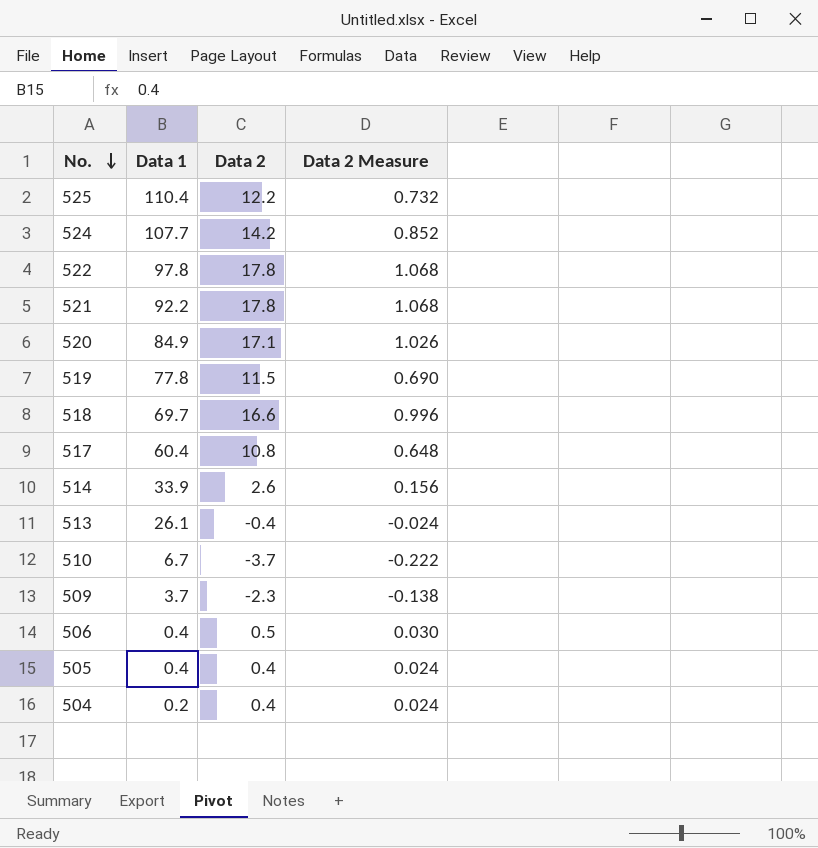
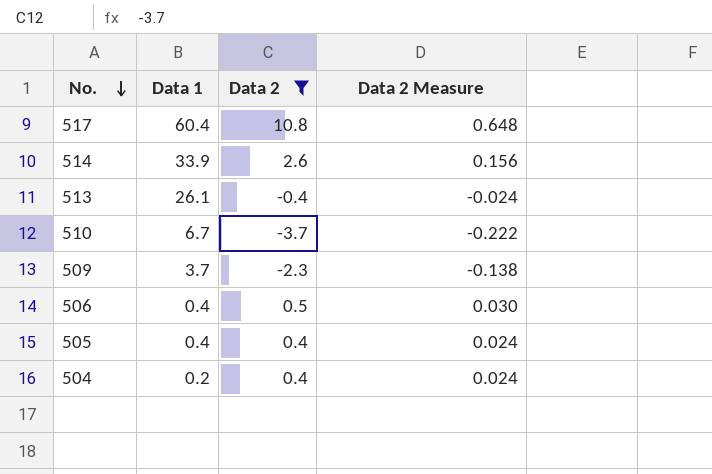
filter: none -> Data 2 <= 10.8

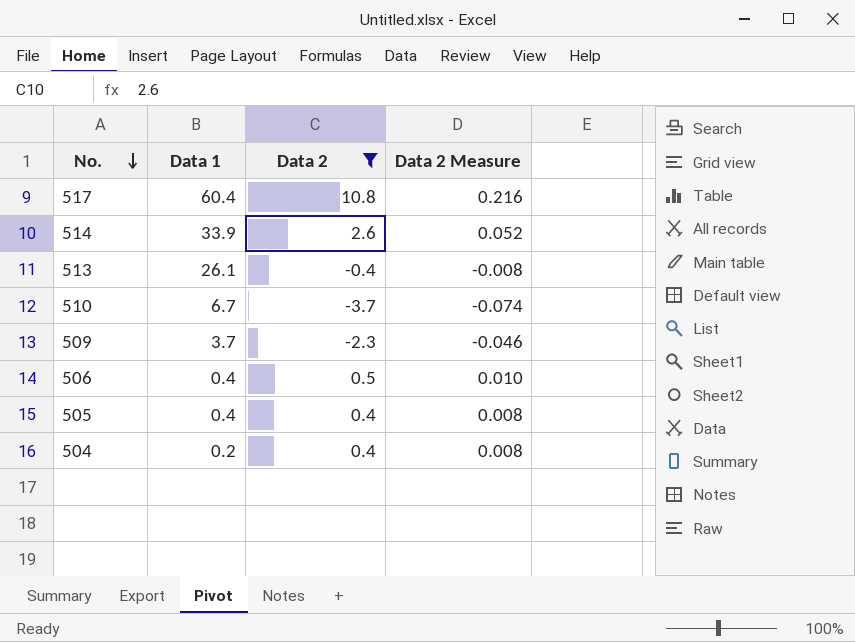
column Data 2 Measure | formula: [Data 2] * 0.06 -> [Data 2] * 0.02

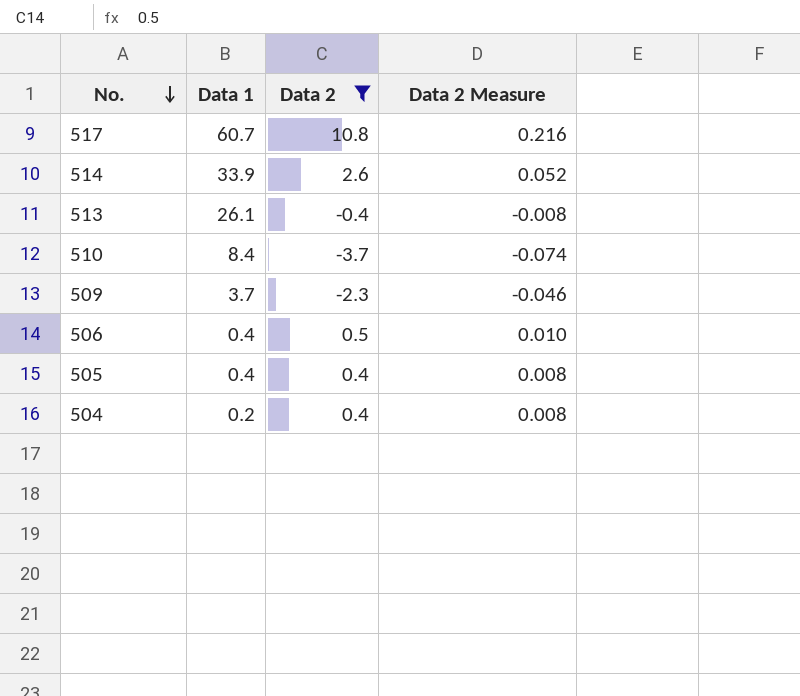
517 | Data 1: 60.4 -> 60.7
510 | Data 1: 6.7 -> 8.4

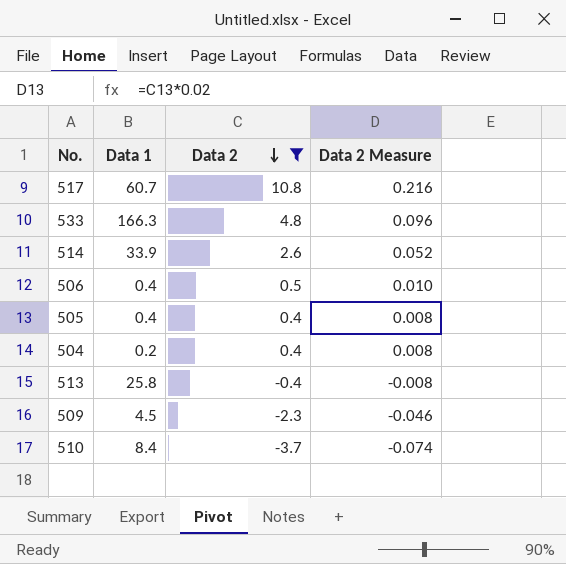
row order: No. descending -> Data 2 descending
row 533: none -> 166.3 | 4.8 | 0.096
513 | Data 1: 26.1 -> 25.8
509 | Data 1: 3.7 -> 4.5

